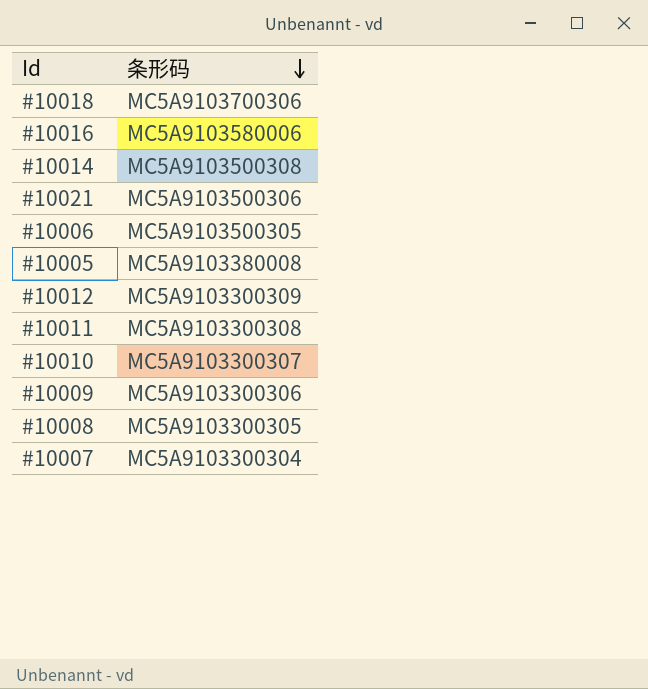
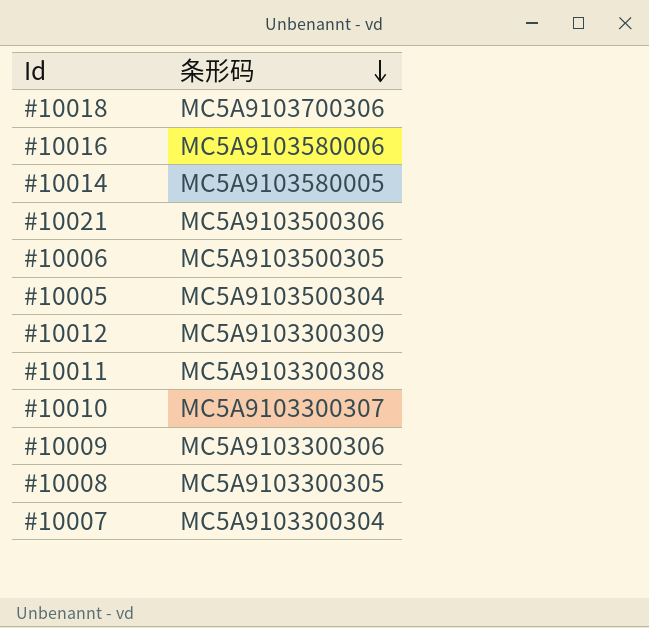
#10014 | 条形码: MC5A9103500308 -> MC5A9103580005
#10005 | 条形码: MC5A9103380008 -> MC5A9103500304

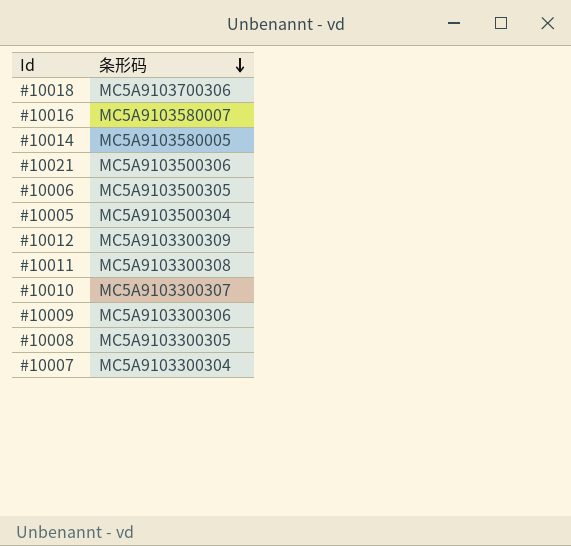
#10016 | 条形码: MC5A9103580006 -> MC5A9103580007

